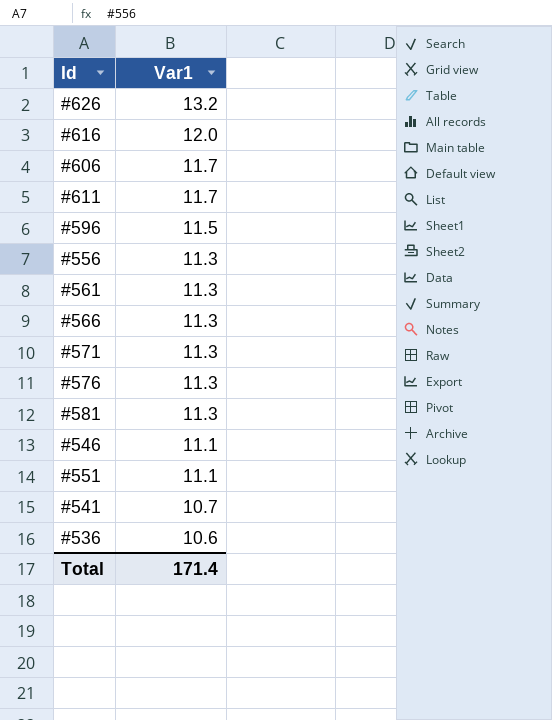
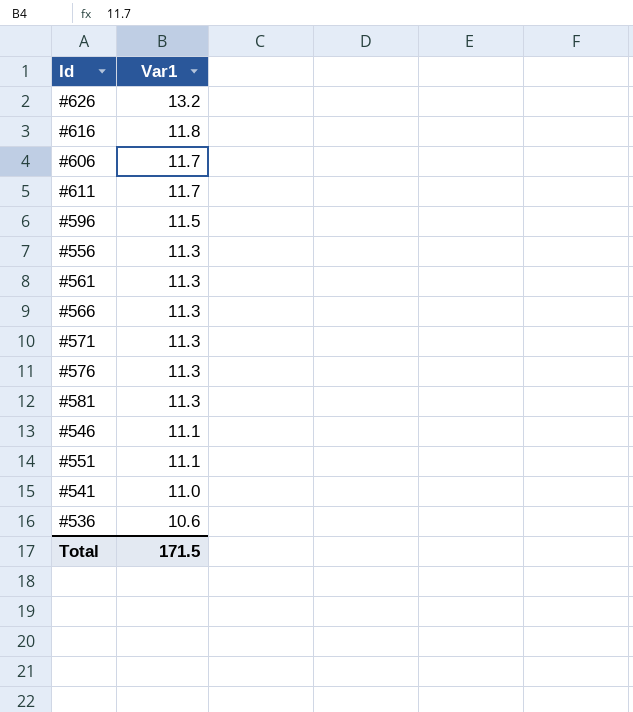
#616 | Var1: 12.0 -> 11.8
#541 | Var1: 10.7 -> 11.0
Total | Var1: 171.4 -> 171.5

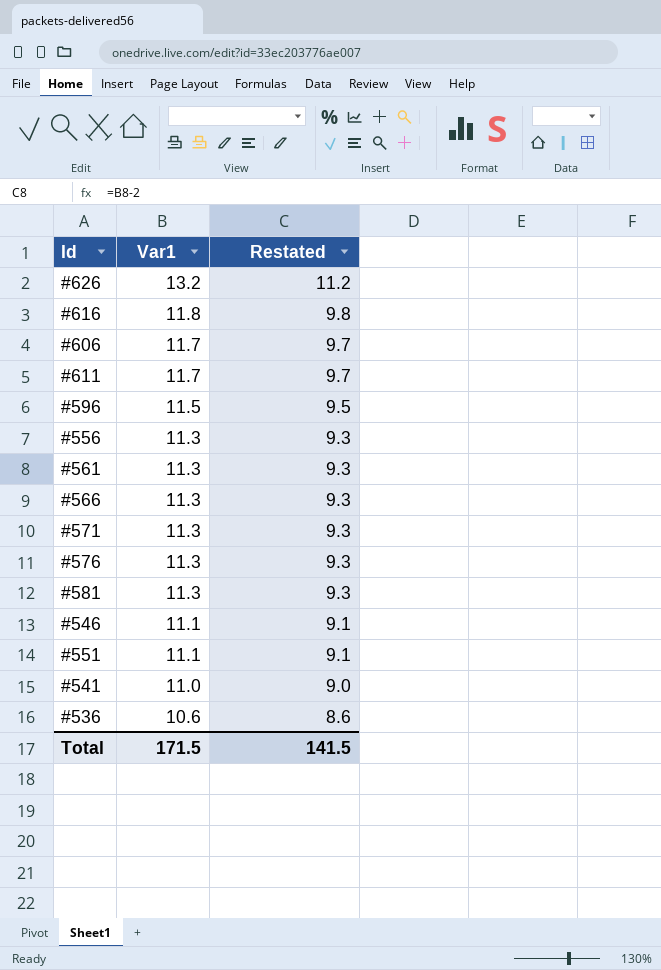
column Restated | formula: none -> [Var1] - 2

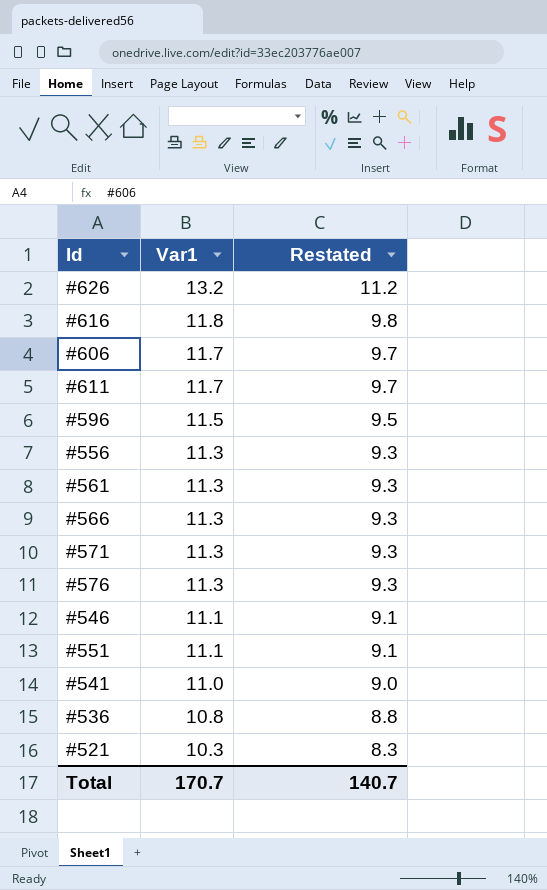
row #581: 11.3 | 9.3 -> none
#536 | Var1: 10.6 -> 10.8
#536 | Restated: 8.6 -> 8.8
row #521: none -> 10.3 | 8.3
Total | Var1: 171.5 -> 170.7
Total | Restated: 141.5 -> 140.7

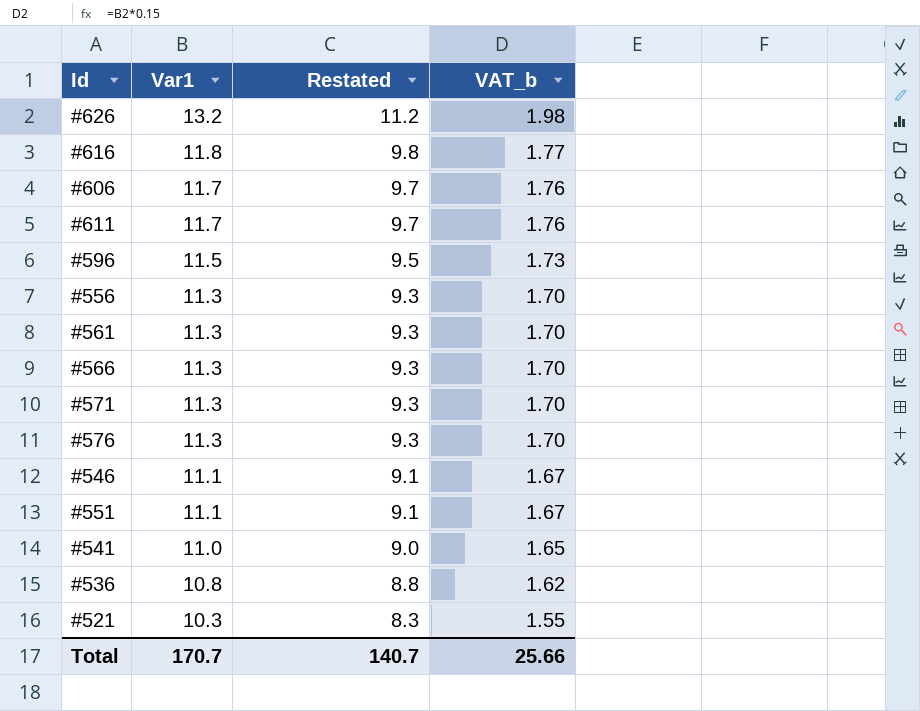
column VAT_b | formula: none -> [Var1] * 0.15

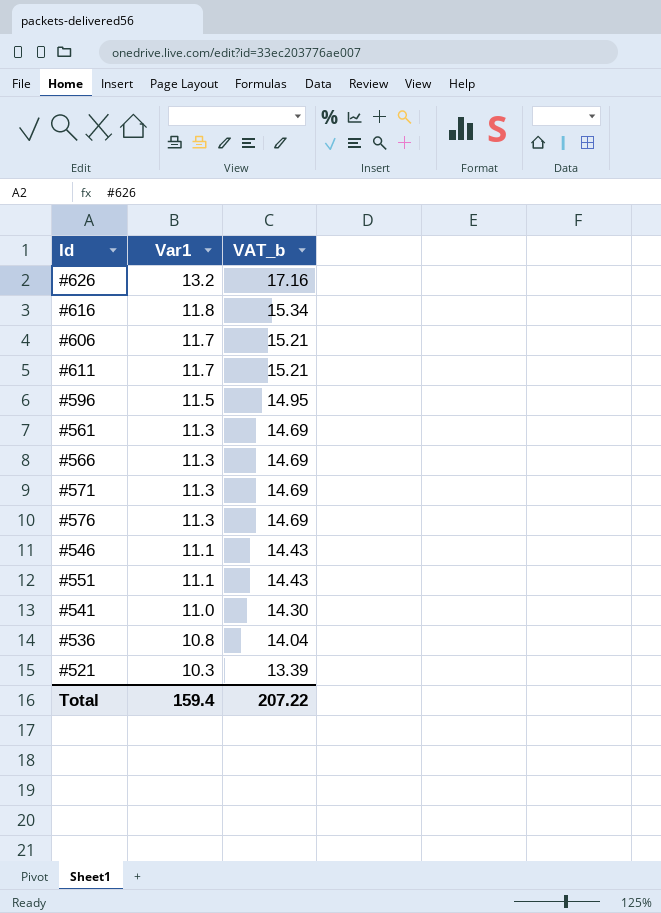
column Restated | formula: [Var1] - 2 -> none
column VAT_b | formula: [Var1] * 0.15 -> [Var1] * 1.3
row #556: 11.3 | 9.3 | 1.70 -> none
Total | Var1: 170.7 -> 159.4
Total | VAT_b: 25.66 -> 207.22

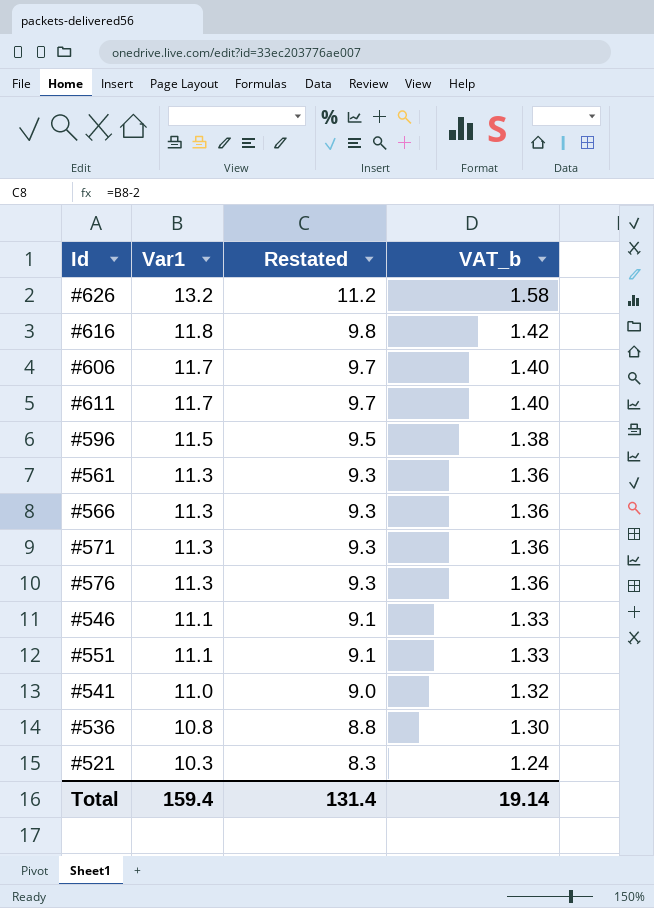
column Restated | formula: none -> [Var1] - 2
column VAT_b | formula: [Var1] * 1.3 -> [Var1] * 0.12
Total | VAT_b: 207.22 -> 19.14

